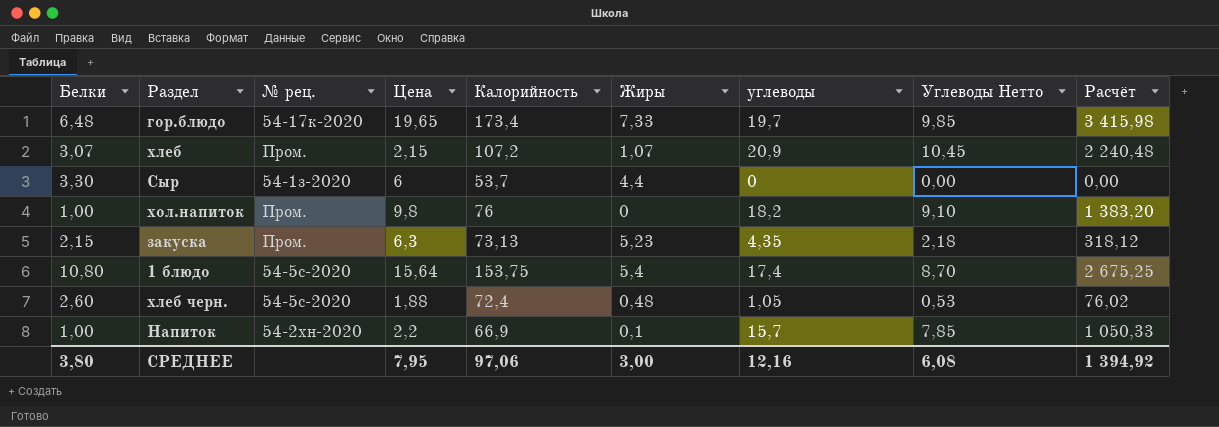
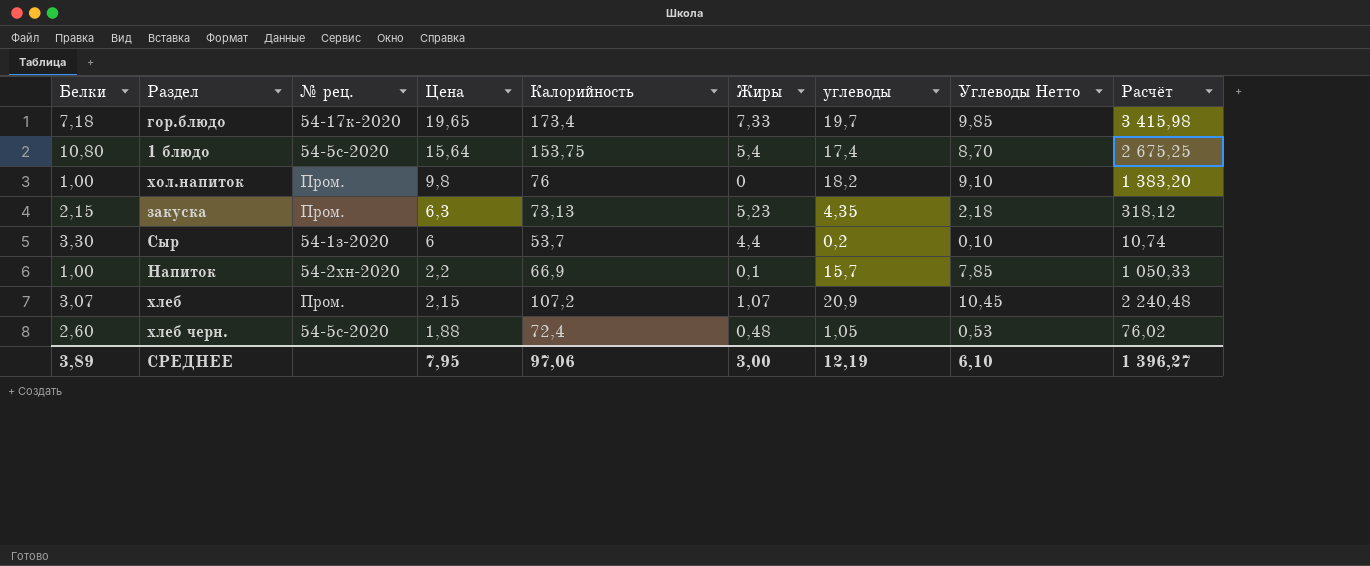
row order: none -> Цена descending
гор.блюдо | Белки: 6,48 -> 7,18
Сыр | углеводы: 0 -> 0,2
Сыр | Углеводы Нетто: 0,00 -> 0,10
Сыр | Расчёт: 0,00 -> 10,74
СРЕДНЕЕ | Белки: 3,80 -> 3,89
СРЕДНЕЕ | углеводы: 12,16 -> 12,19
СРЕДНЕЕ | Углеводы Нетто: 6,08 -> 6,10
СРЕДНЕЕ | Расчёт: 1 394,92 -> 1 396,27

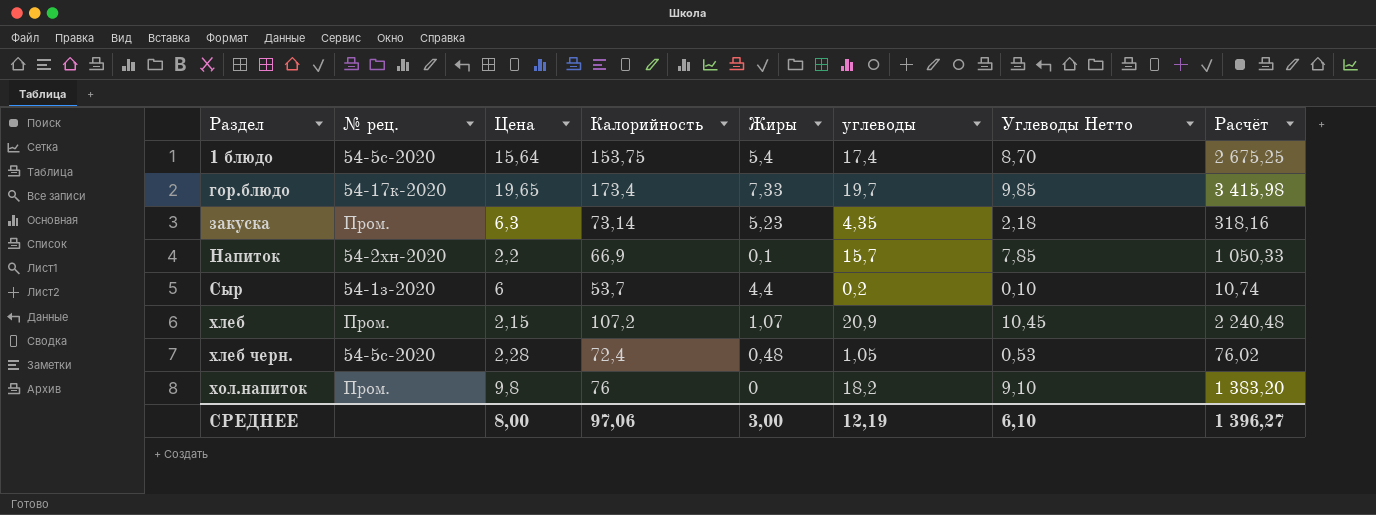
row order: Цена descending -> Раздел ascending
column Белки | position: 1 -> none
закуска | Калорийность: 73,13 -> 73,14
закуска | Расчёт: 318,12 -> 318,16
хлеб черн. | Цена: 1,88 -> 2,28
СРЕДНЕЕ | Цена: 7,95 -> 8,00

